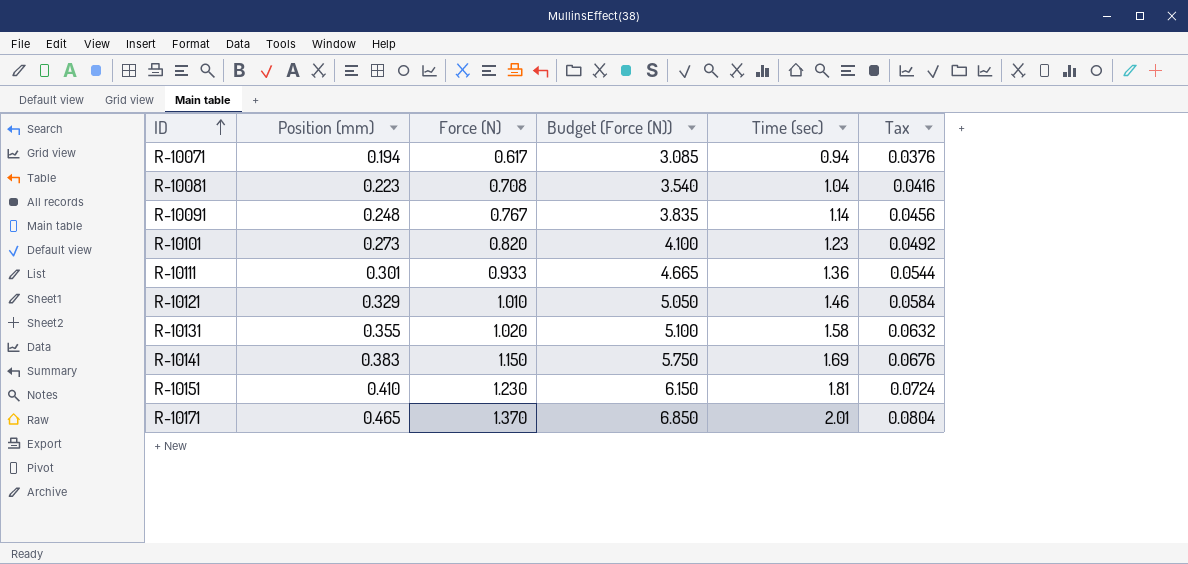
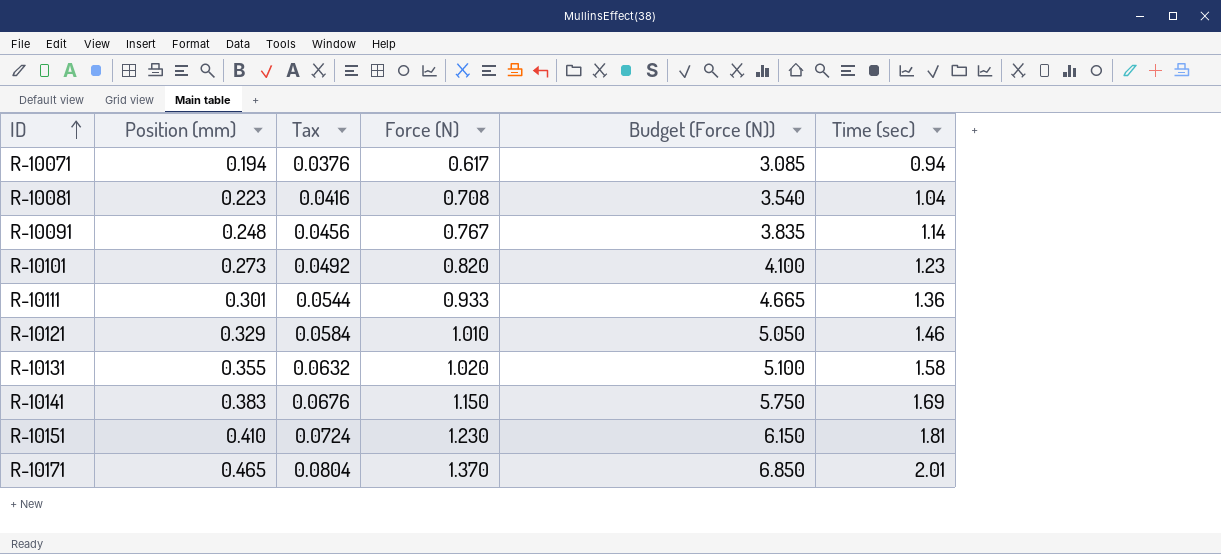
column Tax | position: 6 -> 3

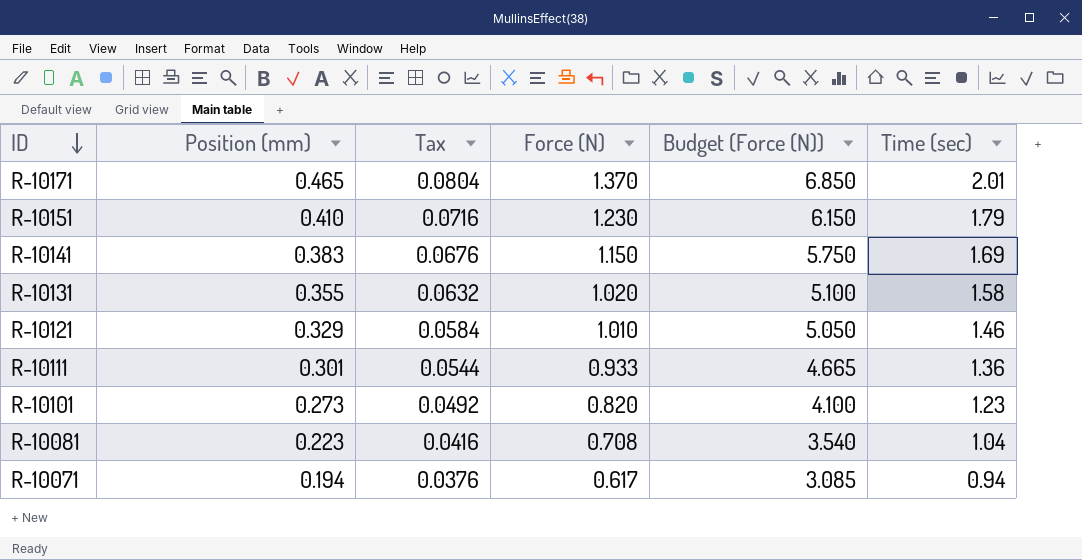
row order: ID ascending -> ID descending
row R-10091: 0.248 | 0.0456 | 0.767 | 3.835 | 1.14 -> none
R-10151 | Tax: 0.0724 -> 0.0716
R-10151 | Time (sec): 1.81 -> 1.79

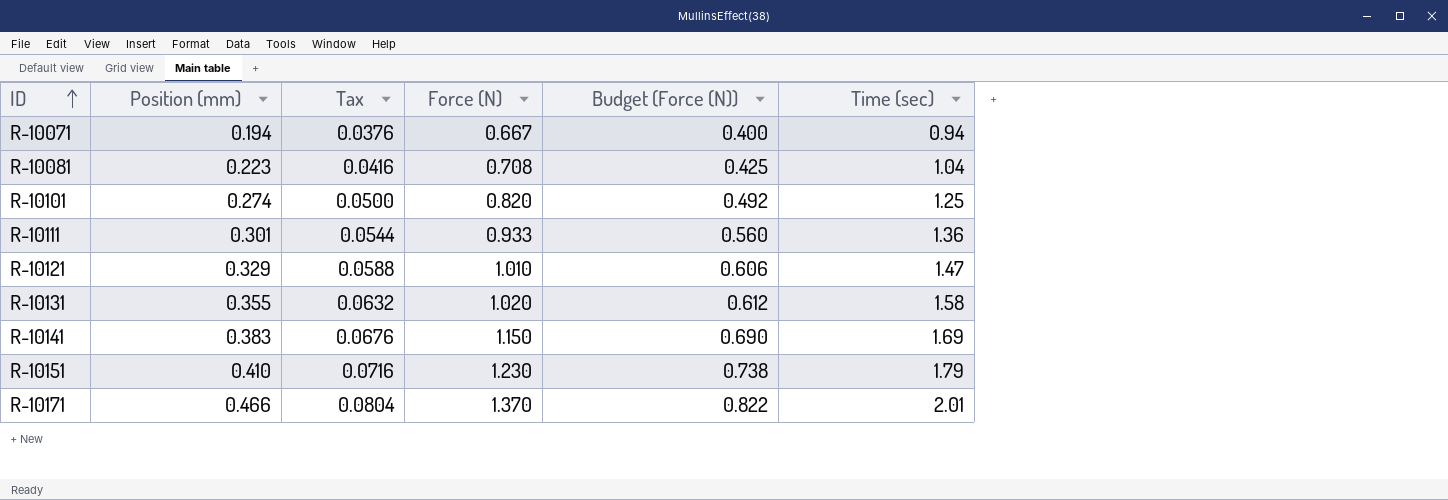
row order: ID descending -> ID ascending
column Budget (Force (N)) | formula: [Force (N)] * 5 -> [Force (N)] * 0.6
R-10071 | Force (N): 0.617 -> 0.667
R-10101 | Position (mm): 0.273 -> 0.274
R-10101 | Tax: 0.0492 -> 0.0500
R-10101 | Time (sec): 1.23 -> 1.25
R-10121 | Tax: 0.0584 -> 0.0588
R-10121 | Time (sec): 1.46 -> 1.47
R-10171 | Position (mm): 0.465 -> 0.466

